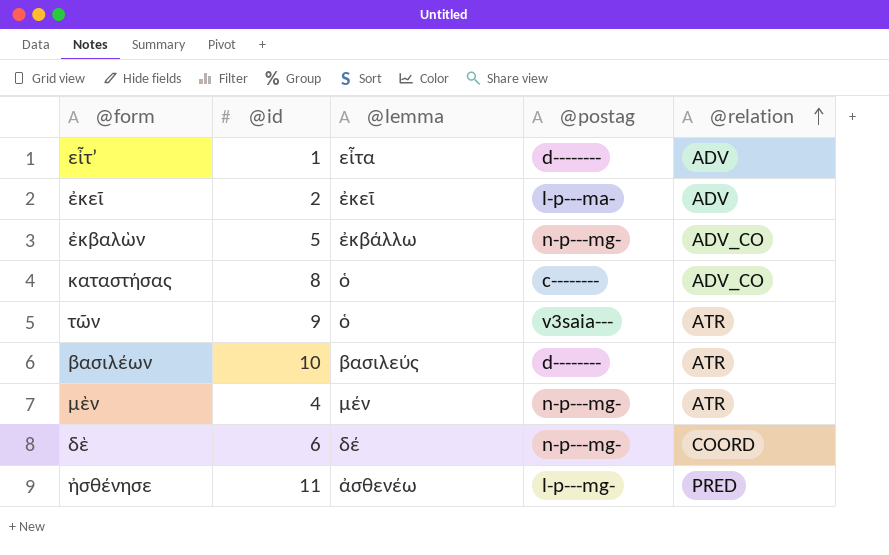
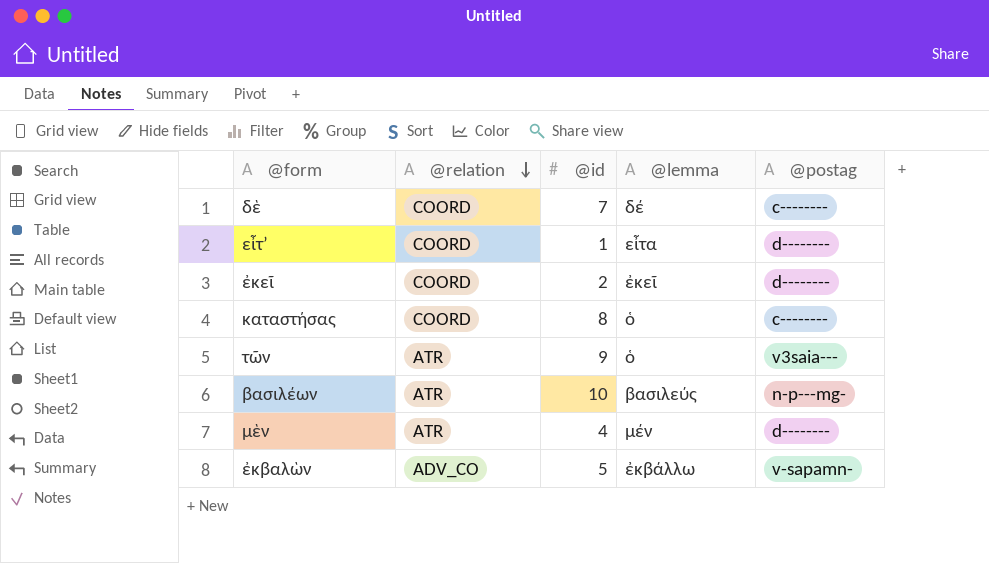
row order: @relation ascending -> @relation descending
column @relation | position: 5 -> 2
row ἠσθένησε: 11 | ἀσθενέω | l-p---mg- | PRED -> none
δὲ | @id: 6 -> 7
δὲ | @postag: n-p---mg- -> c--------
εἶτ’ | @relation: ADV -> COORD
ἐκεῖ | @relation: ADV -> COORD
ἐκεῖ | @postag: l-p---ma- -> d--------
καταστήσας | @relation: ADV_CO -> COORD
βασιλέων | @postag: d-------- -> n-p---mg-
μὲν | @postag: n-p---mg- -> d--------
ἐκβαλὼν | @postag: n-p---mg- -> v-sapamn-

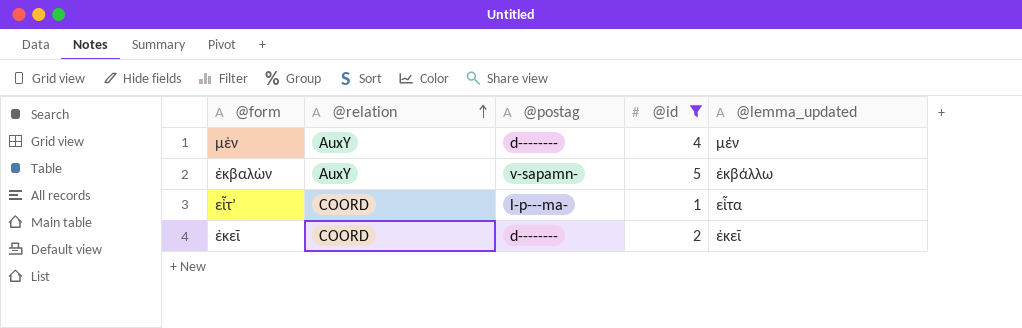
filter: none -> @id <= 5
row order: @relation descending -> @relation ascending
column @postag | position: 5 -> 3
column name: @lemma -> @lemma_updated
μὲν | @relation: ATR -> AuxY
ἐκβαλὼν | @relation: ADV_CO -> AuxY
εἶτ’ | @postag: d-------- -> l-p---ma-

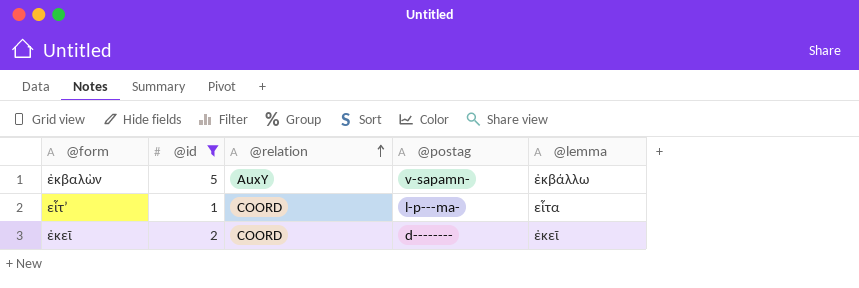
column @id | position: 4 -> 2
column name: @lemma_updated -> @lemma
row μὲν: AuxY | d-------- | 4 | μέν -> none

